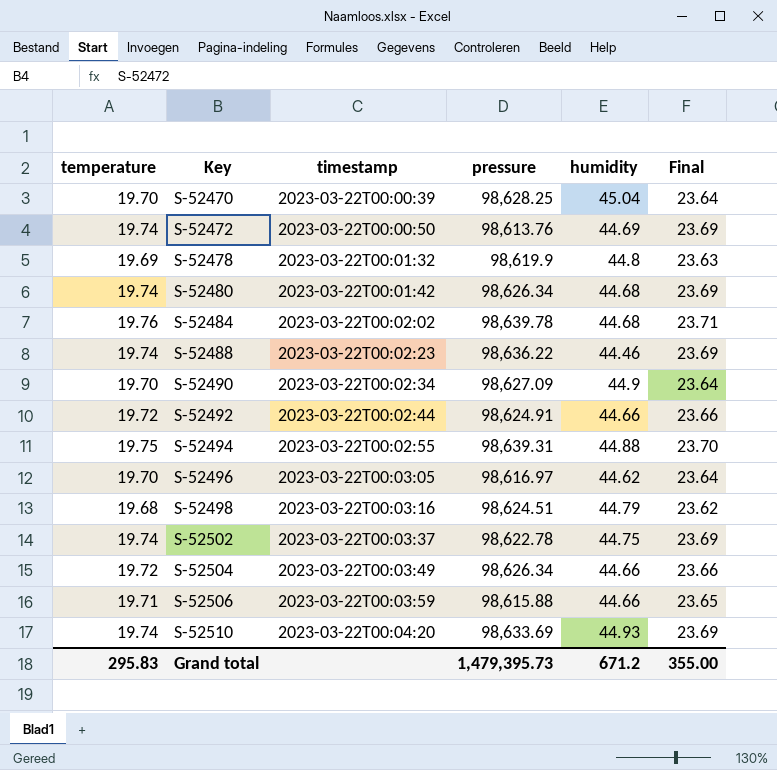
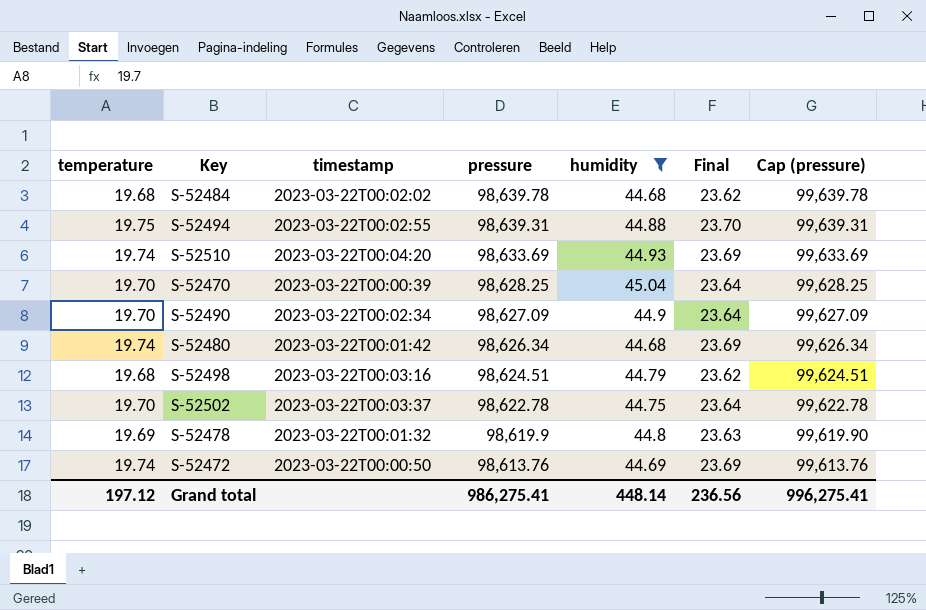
filter: none -> humidity >= 44.68
row order: Key ascending -> pressure descending
column Cap (pressure) | formula: none -> [pressure] + 1000
S-52484 | temperature: 19.76 -> 19.68
S-52484 | Final: 23.71 -> 23.62
S-52502 | temperature: 19.74 -> 19.70
S-52502 | Final: 23.69 -> 23.64
Grand total | temperature: 295.83 -> 197.12
Grand total | pressure: 1,479,395.73 -> 986,275.41
Grand total | humidity: 671.2 -> 448.14
Grand total | Final: 355.00 -> 236.56

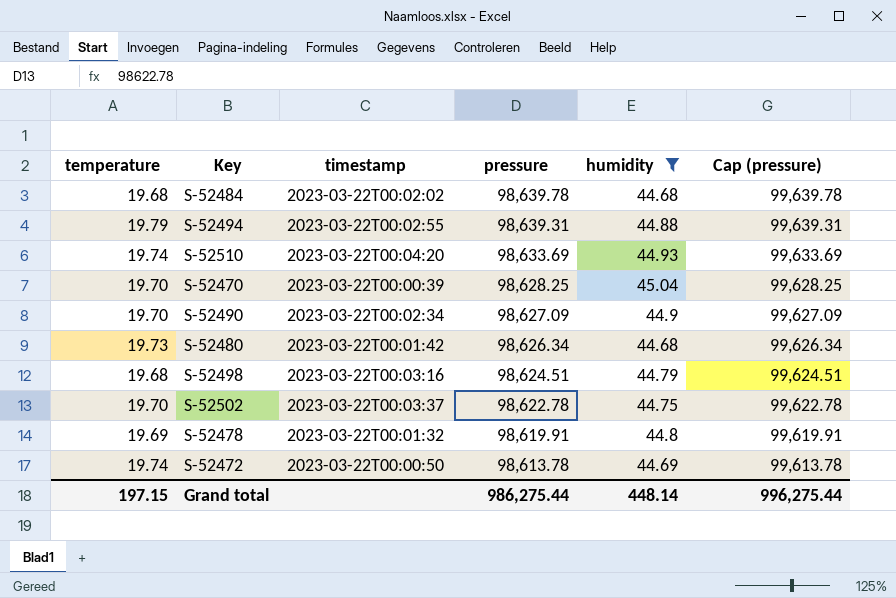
column Final | formula: [temperature] * 1.2 -> none
S-52494 | temperature: 19.75 -> 19.79
S-52480 | temperature: 19.74 -> 19.73
S-52478 | pressure: 98,619.9 -> 98,619.91
S-52478 | Cap (pressure): 99,619.90 -> 99,619.91
S-52472 | pressure: 98,613.76 -> 98,613.78
S-52472 | Cap (pressure): 99,613.76 -> 99,613.78
Grand total | temperature: 197.12 -> 197.15
Grand total | pressure: 986,275.41 -> 986,275.44
Grand total | Cap (pressure): 996,275.41 -> 996,275.44

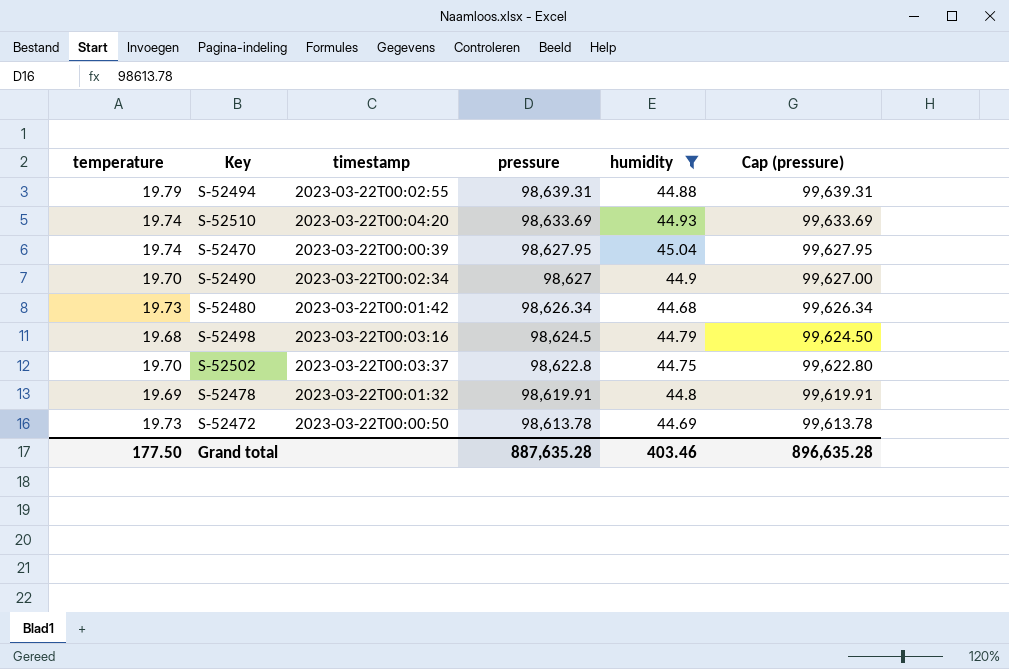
row S-52484: 19.68 | 2023-03-22T00:02:02 | 98,639.78 | 44.68 | 99,639.78 -> none
S-52470 | temperature: 19.70 -> 19.74
S-52470 | pressure: 98,628.25 -> 98,627.95
S-52470 | Cap (pressure): 99,628.25 -> 99,627.95
S-52490 | pressure: 98,627.09 -> 98,627
S-52490 | Cap (pressure): 99,627.09 -> 99,627.00
S-52498 | pressure: 98,624.51 -> 98,624.5
S-52498 | Cap (pressure): 99,624.51 -> 99,624.50
S-52502 | pressure: 98,622.78 -> 98,622.8
S-52502 | Cap (pressure): 99,622.78 -> 99,622.80
S-52472 | temperature: 19.74 -> 19.73
Grand total | temperature: 197.15 -> 177.50
Grand total | pressure: 986,275.44 -> 887,635.28
Grand total | humidity: 448.14 -> 403.46
Grand total | Cap (pressure): 996,275.44 -> 896,635.28

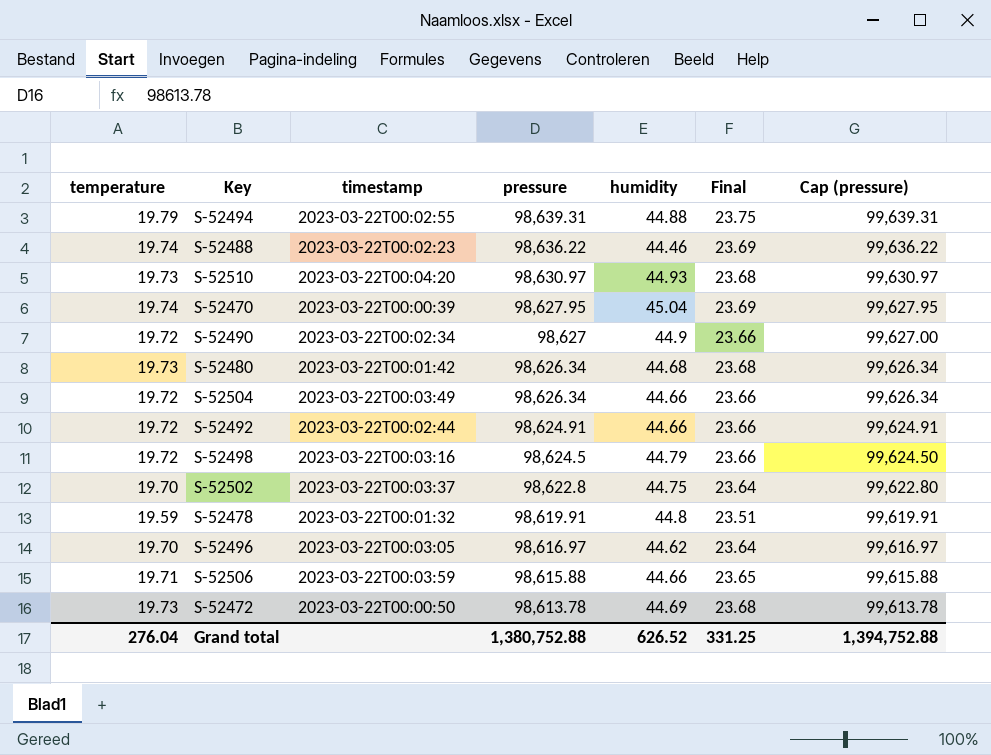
filter: humidity >= 44.68 -> none
column Final | formula: none -> [temperature] * 1.2
S-52510 | temperature: 19.74 -> 19.73
S-52510 | pressure: 98,633.69 -> 98,630.97
S-52510 | Cap (pressure): 99,633.69 -> 99,630.97
S-52490 | temperature: 19.70 -> 19.72
S-52498 | temperature: 19.68 -> 19.72
S-52478 | temperature: 19.69 -> 19.59
Grand total | temperature: 177.50 -> 276.04
Grand total | pressure: 887,635.28 -> 1,380,752.88
Grand total | humidity: 403.46 -> 626.52
Grand total | Cap (pressure): 896,635.28 -> 1,394,752.88

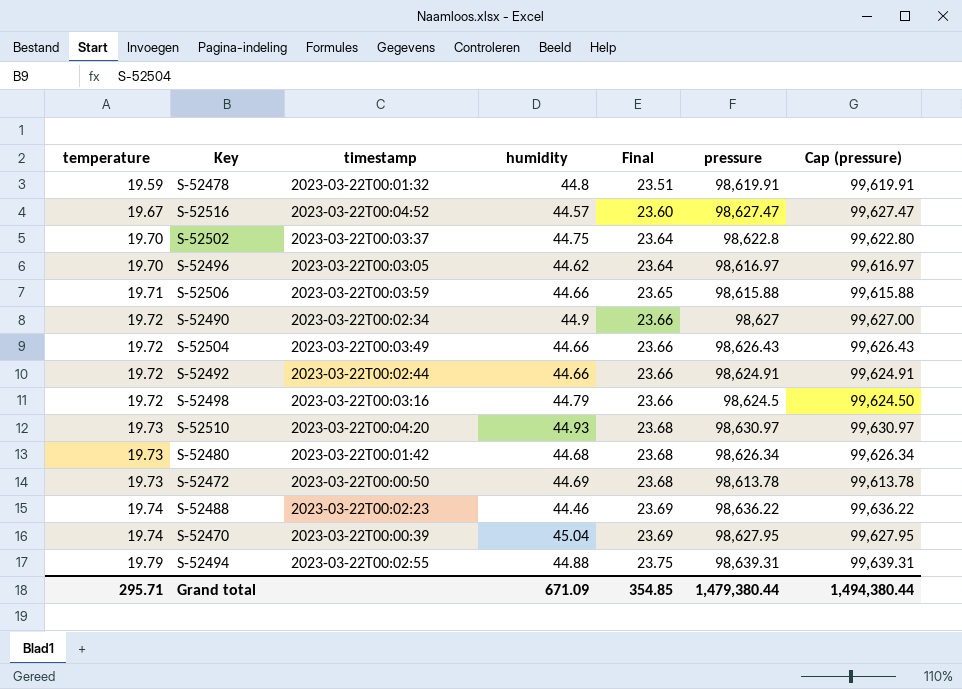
row order: pressure descending -> temperature ascending
column pressure | position: 4 -> 6
row S-52516: none -> 19.67 | 2023-03-22T00:04:52 | 44.57 | 23.60 | 98,627.47 | 99,627.47
S-52504 | pressure: 98,626.34 -> 98,626.43
S-52504 | Cap (pressure): 99,626.34 -> 99,626.43
Grand total | temperature: 276.04 -> 295.71
Grand total | humidity: 626.52 -> 671.09
Grand total | Final: 331.25 -> 354.85
Grand total | pressure: 1,380,752.88 -> 1,479,380.44
Grand total | Cap (pressure): 1,394,752.88 -> 1,494,380.44

